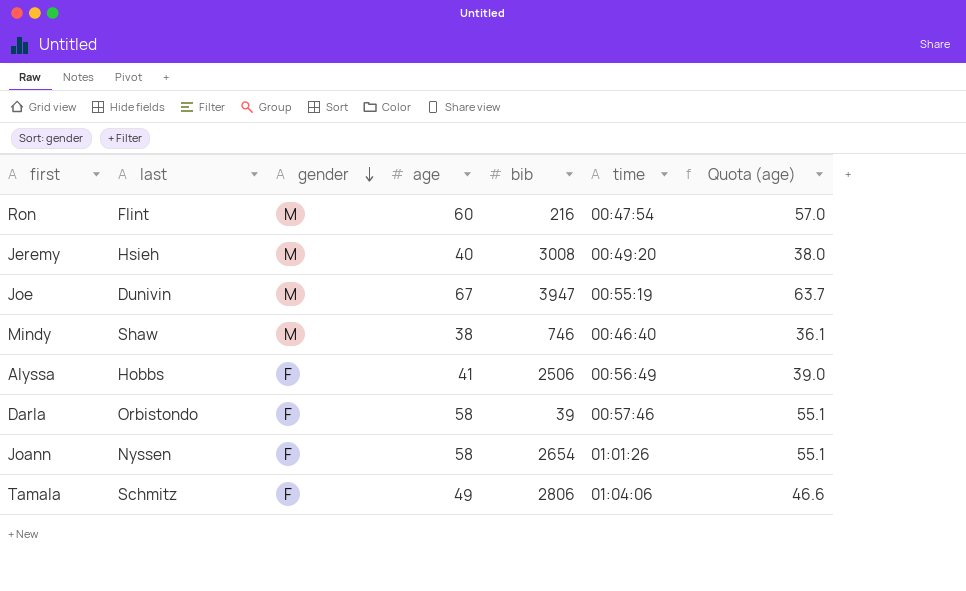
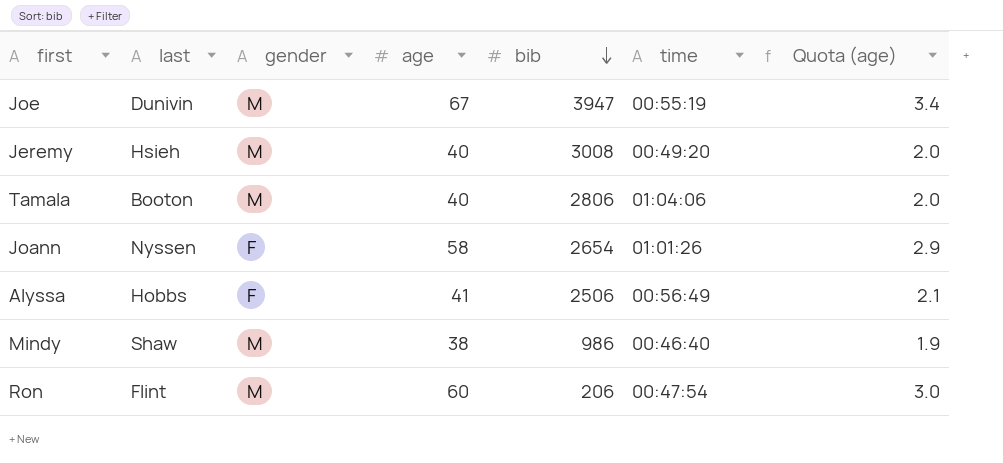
row order: gender descending -> bib descending
column Quota (age) | formula: [age] * 0.95 -> [age] * 0.05
row Darla: Orbistondo | F | 58 | 39 | 00:57:46 | 55.1 -> none
Tamala | last: Schmitz -> Booton
Tamala | gender: F -> M
Tamala | age: 49 -> 40
Mindy | bib: 746 -> 986
Ron | bib: 216 -> 206

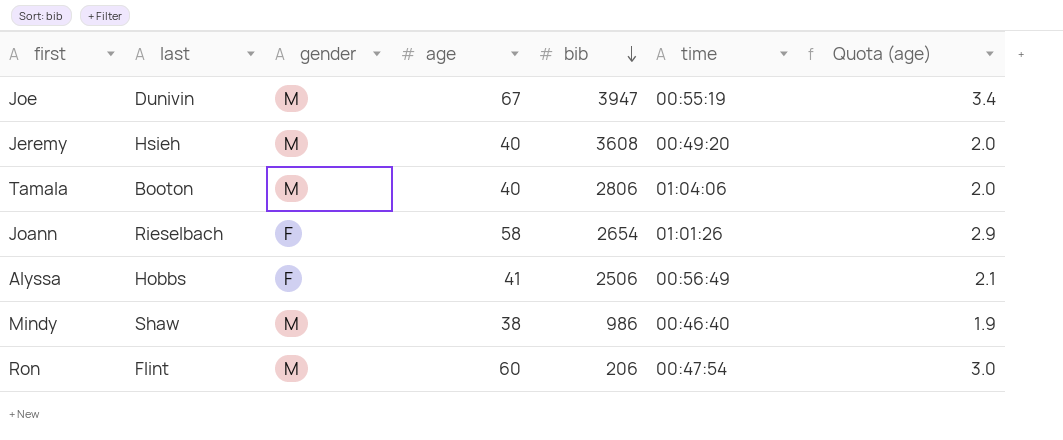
Jeremy | bib: 3008 -> 3608
Joann | last: Nyssen -> Rieselbach

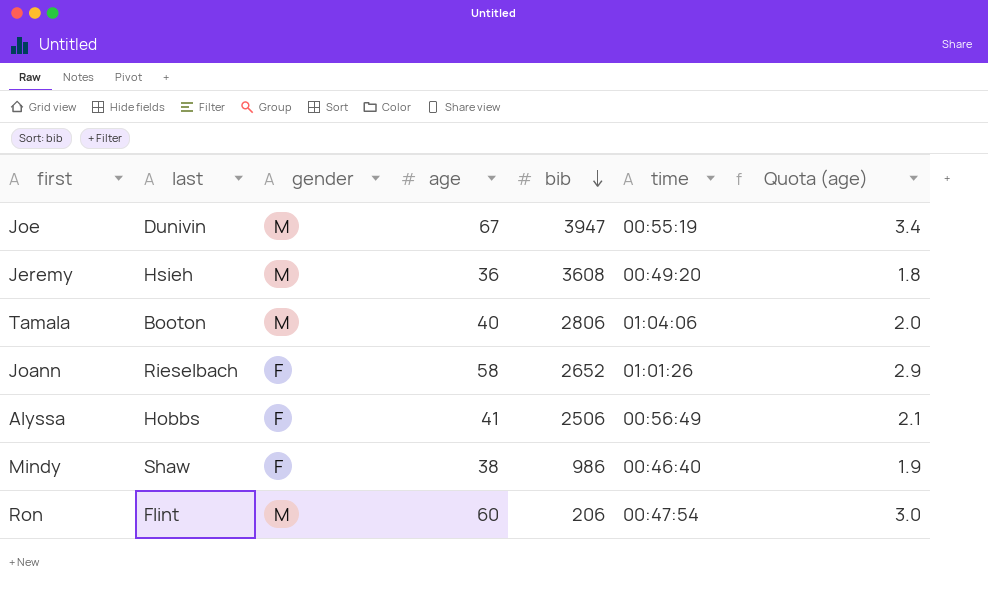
Jeremy | age: 40 -> 36
Jeremy | Quota (age): 2.0 -> 1.8
Joann | bib: 2654 -> 2652
Mindy | gender: M -> F

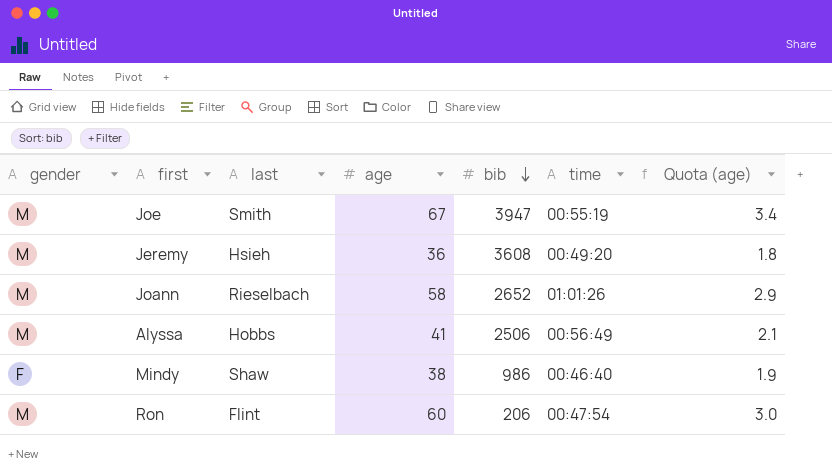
column gender | position: 3 -> 1
row Tamala: Booton | M | 40 | 2806 | 01:04:06 | 2.0 -> none
Joe | last: Dunivin -> Smith
Joann | gender: F -> M
Alyssa | gender: F -> M

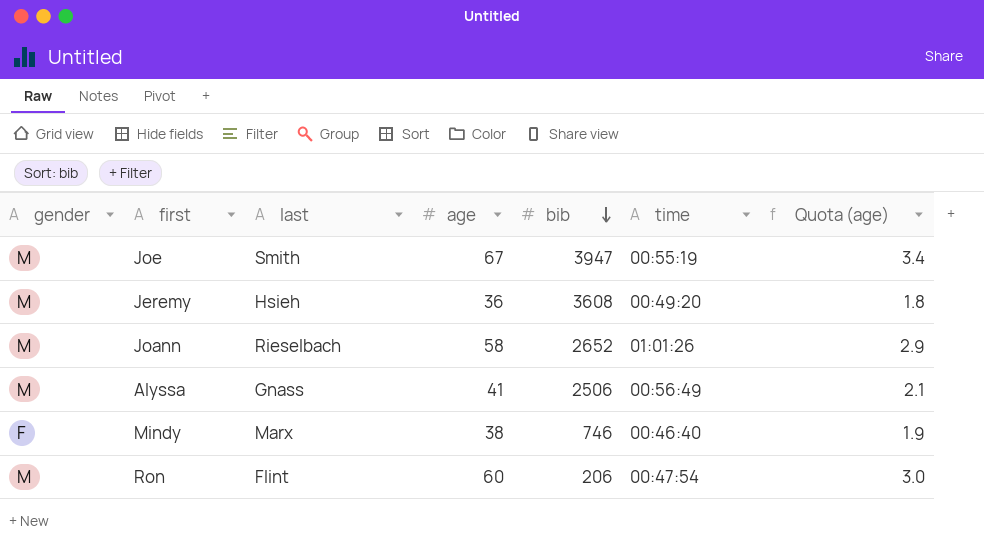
Alyssa | last: Hobbs -> Gnass
Mindy | last: Shaw -> Marx
Mindy | bib: 986 -> 746

